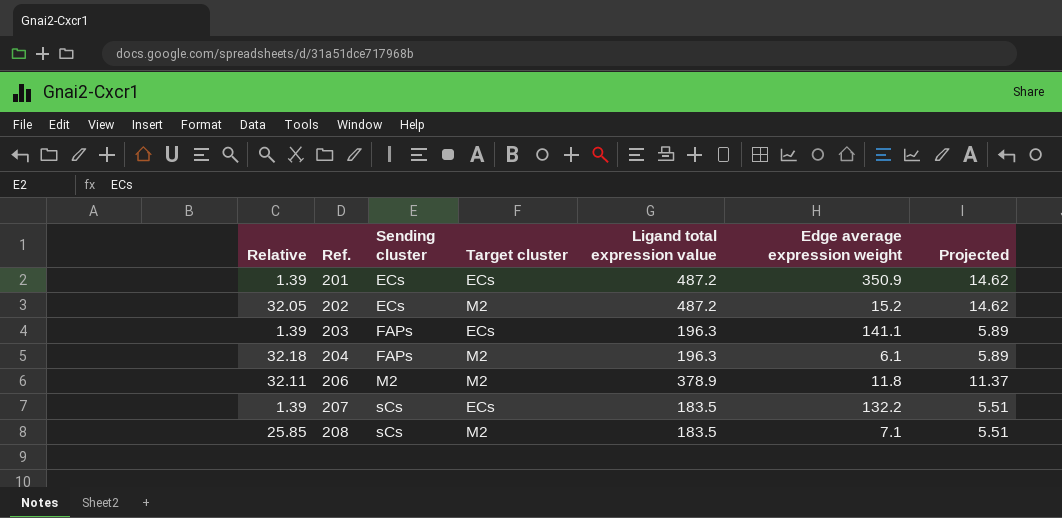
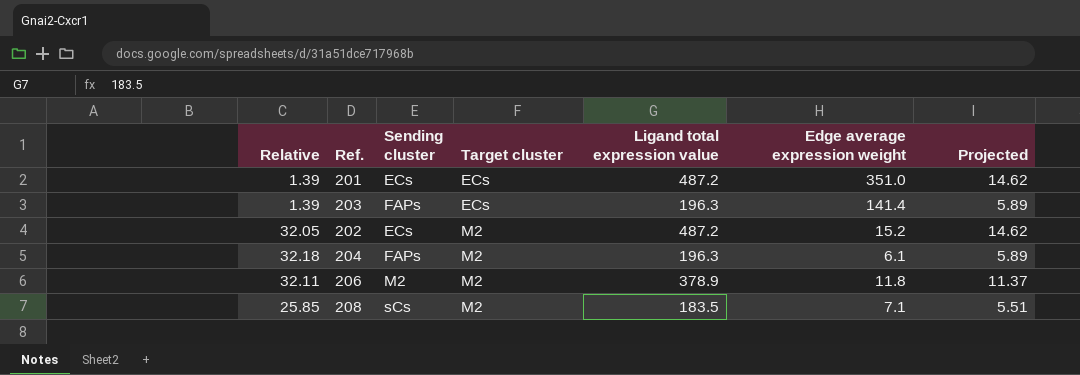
row order: Ref. ascending -> Target cluster ascending
row 207: 1.39 | sCs | ECs | 183.5 | 132.2 | 5.51 -> none
201 | Edge average expression weight: 350.9 -> 351.0
203 | Edge average expression weight: 141.1 -> 141.4

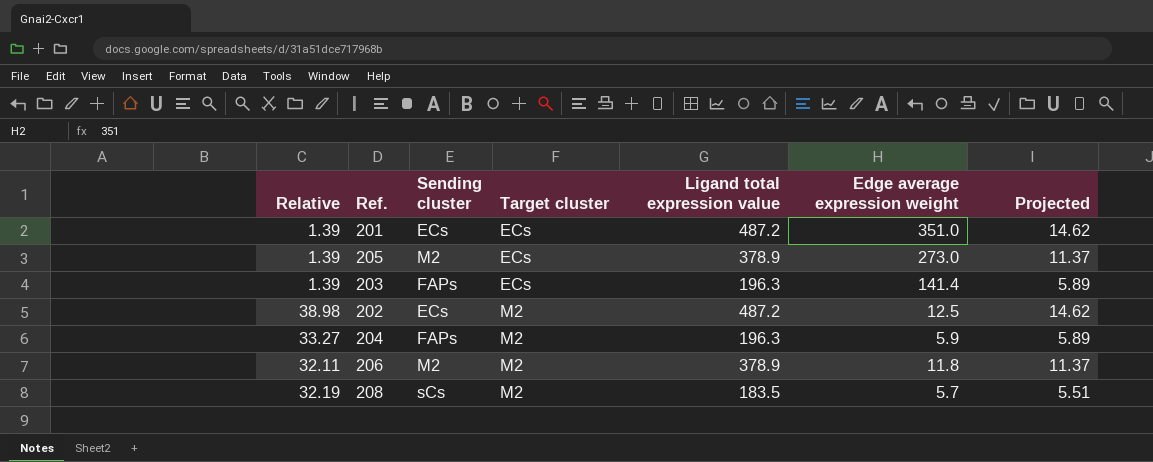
row 205: none -> 1.39 | M2 | ECs | 378.9 | 273.0 | 11.37
202 | Relative: 32.05 -> 38.98
202 | Edge average expression weight: 15.2 -> 12.5
204 | Relative: 32.18 -> 33.27
204 | Edge average expression weight: 6.1 -> 5.9
208 | Relative: 25.85 -> 32.19
208 | Edge average expression weight: 7.1 -> 5.7

